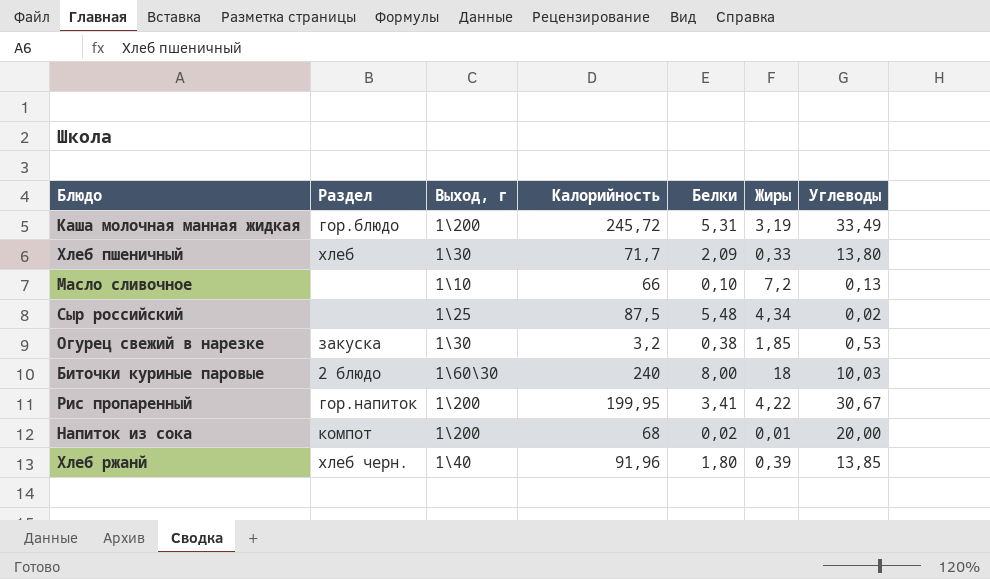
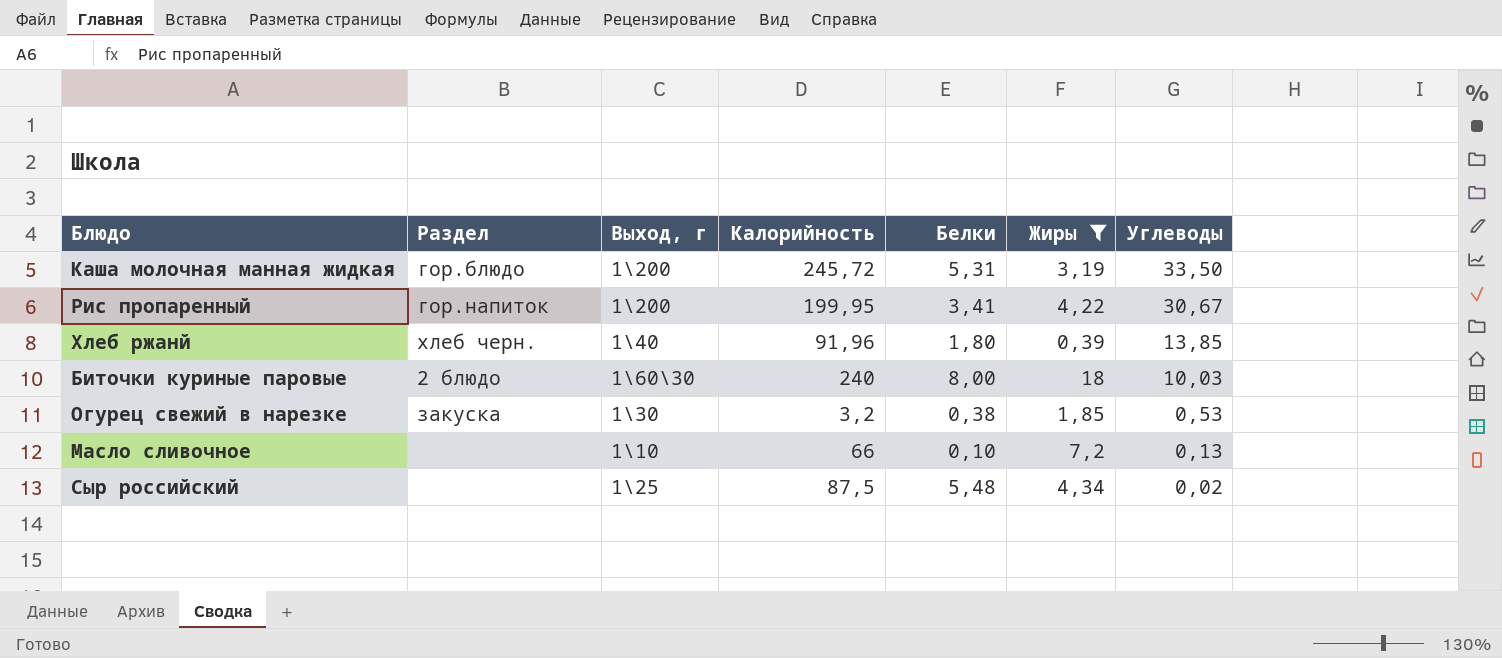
filter: none -> Жиры >= 0,39
row order: none -> Углеводы descending
Каша молочная манная жидкая | Углеводы: 33,49 -> 33,50

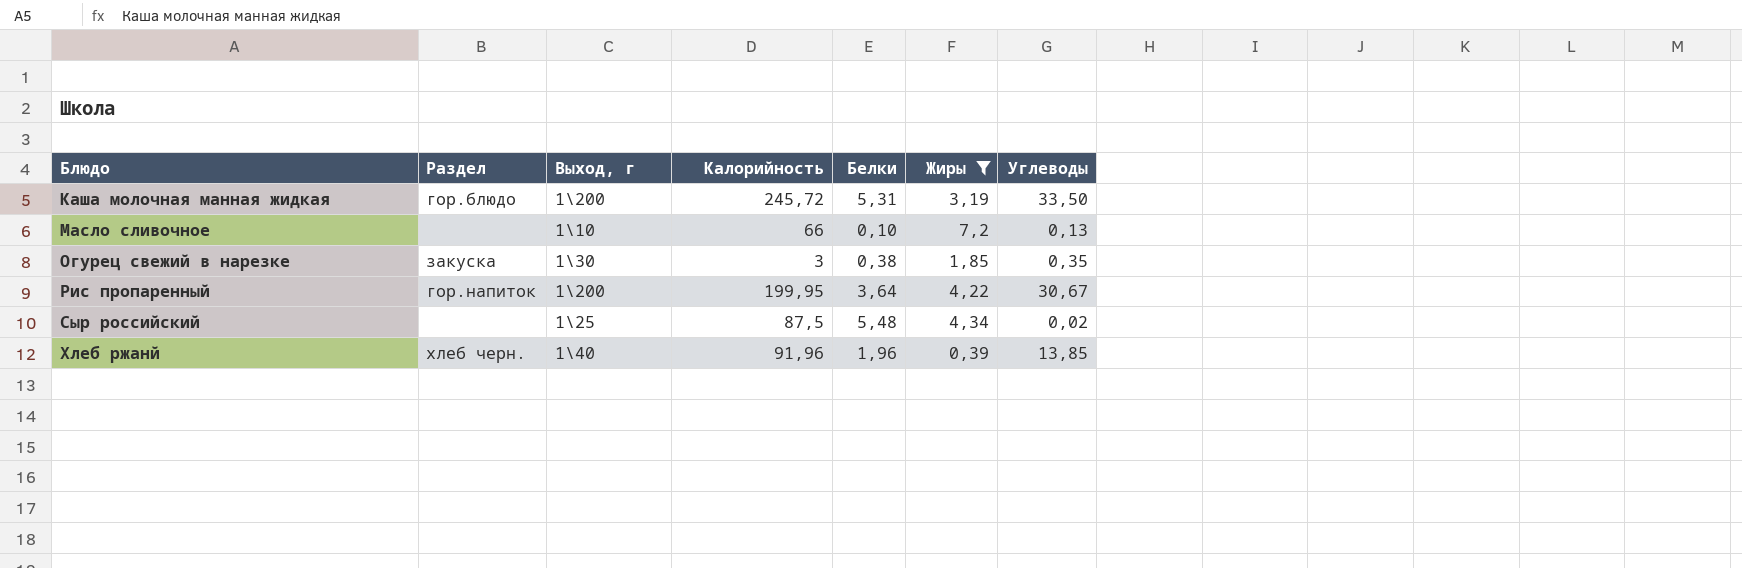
row order: Углеводы descending -> Блюдо ascending
row Биточки куриные паровые: 2 блюдо | 1\60\30 | 240 | 8,00 | 18 | 10,03 -> none
Огурец свежий в нарезке | Калорийность: 3,2 -> 3
Огурец свежий в нарезке | Углеводы: 0,53 -> 0,35
Рис пропаренный | Белки: 3,41 -> 3,64
Хлеб ржанй | Белки: 1,80 -> 1,96

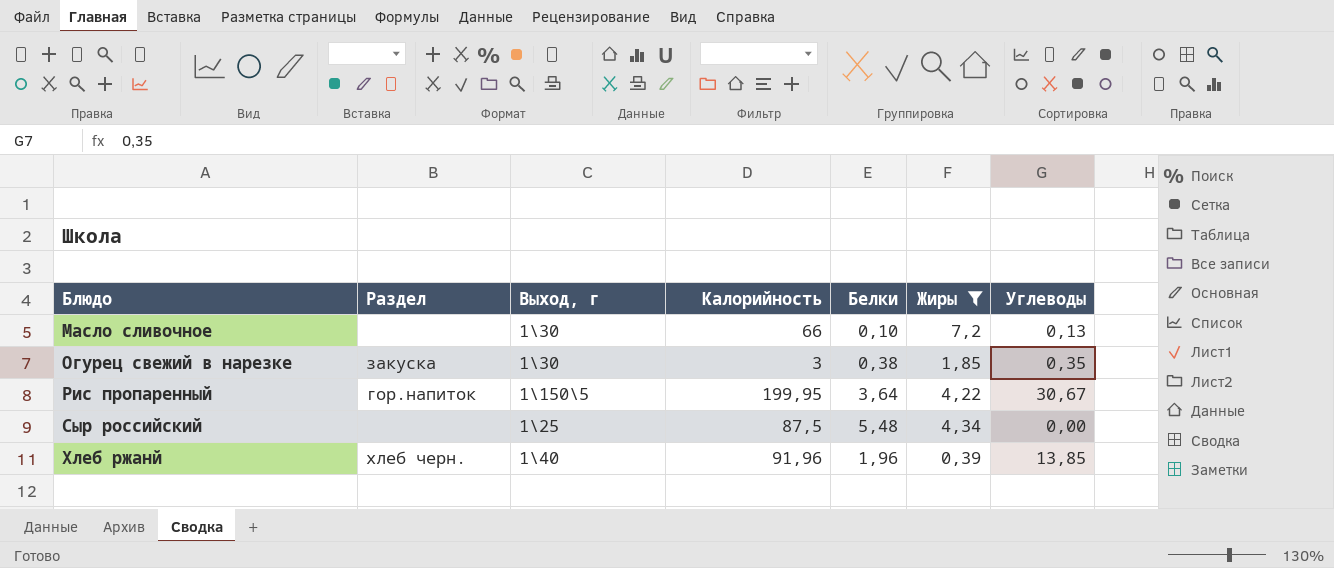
row Каша молочная манная жидкая: гор.блюдо | 1\200 | 245,72 | 5,31 | 3,19 | 33,50 -> none
Масло сливочное | Выход, г: 1\10 -> 1\30
Рис пропаренный | Выход, г: 1\200 -> 1\150\5
Сыр российский | Углеводы: 0,02 -> 0,00

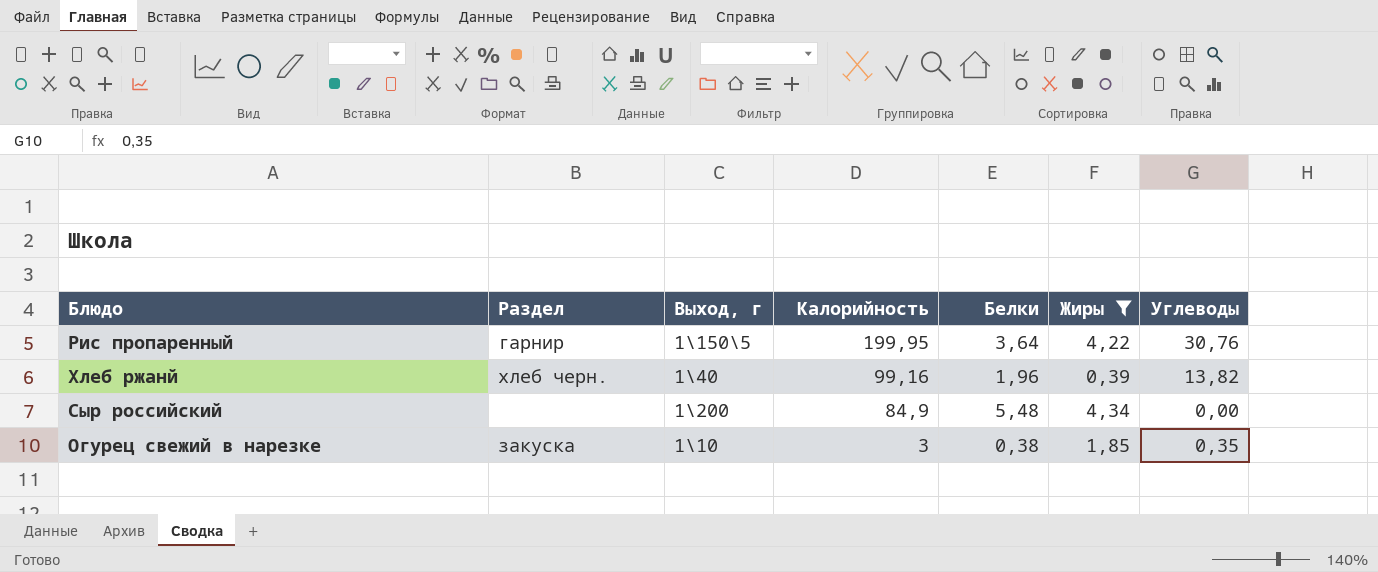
row order: Блюдо ascending -> Калорийность descending
row Масло сливочное: none | 1\30 | 66 | 0,10 | 7,2 | 0,13 -> none
Рис пропаренный | Раздел: гор.напиток -> гарнир
Рис пропаренный | Углеводы: 30,67 -> 30,76
Хлеб ржанй | Калорийность: 91,96 -> 99,16
Хлеб ржанй | Углеводы: 13,85 -> 13,82
Сыр российский | Выход, г: 1\25 -> 1\200
Сыр российский | Калорийность: 87,5 -> 84,9
Огурец свежий в нарезке | Выход, г: 1\30 -> 1\10

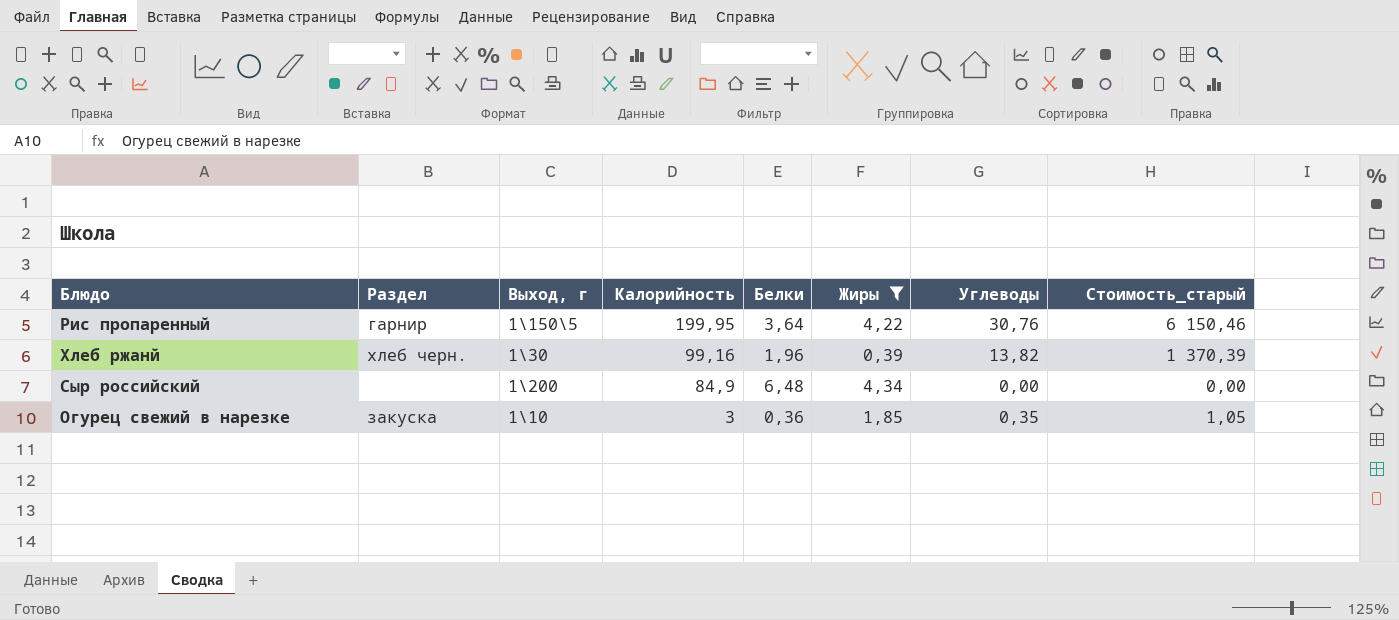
column Стоимость_старый | formula: none -> [Калорийность] * [Углеводы]
Хлеб ржанй | Выход, г: 1\40 -> 1\30
Сыр российский | Белки: 5,48 -> 6,48
Огурец свежий в нарезке | Белки: 0,38 -> 0,36

